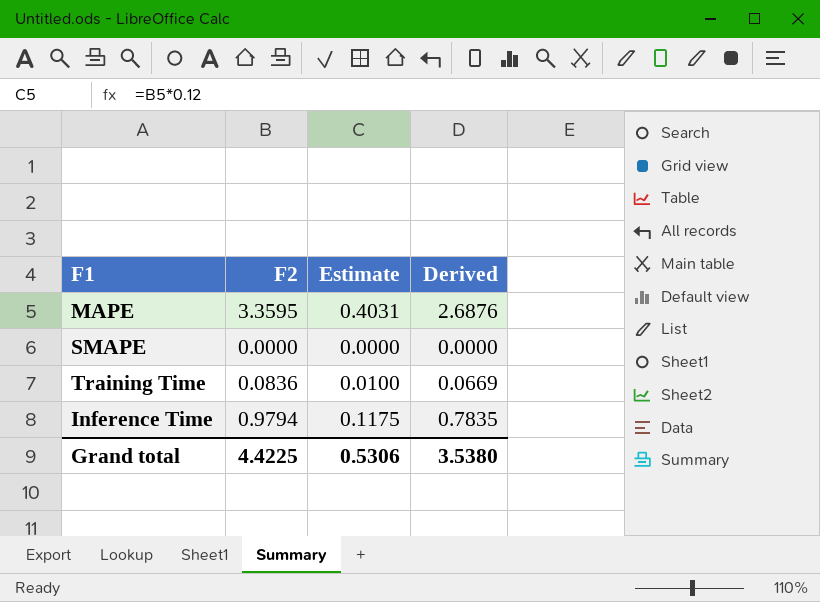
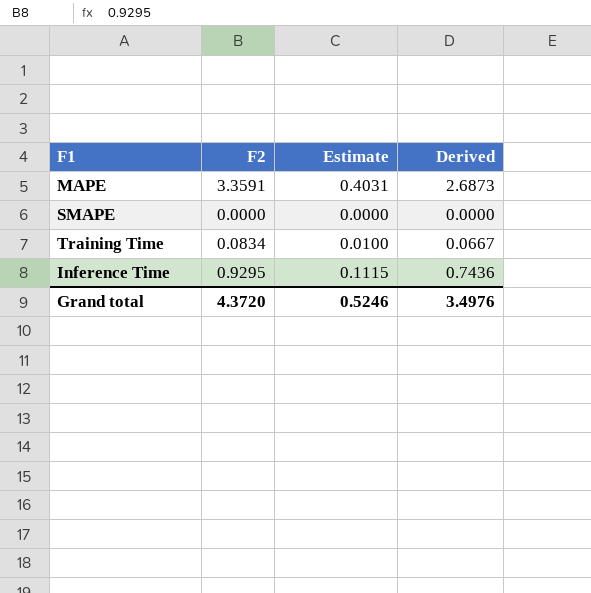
MAPE | F2: 3.3595 -> 3.3591
MAPE | Derived: 2.6876 -> 2.6873
Training Time | F2: 0.0836 -> 0.0834
Training Time | Derived: 0.0669 -> 0.0667
Inference Time | F2: 0.9794 -> 0.9295
Inference Time | Estimate: 0.1175 -> 0.1115
Inference Time | Derived: 0.7835 -> 0.7436
Grand total | F2: 4.4225 -> 4.3720
Grand total | Estimate: 0.5306 -> 0.5246
Grand total | Derived: 3.5380 -> 3.4976

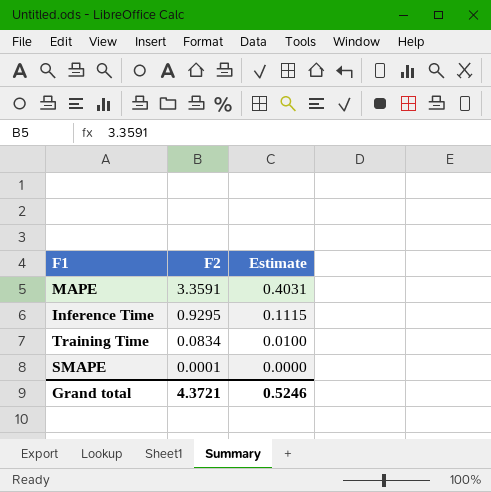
row order: none -> F2 descending
column Derived | formula: [F2] * 0.8 -> none
SMAPE | F2: 0.0000 -> 0.0001
Grand total | F2: 4.3720 -> 4.3721

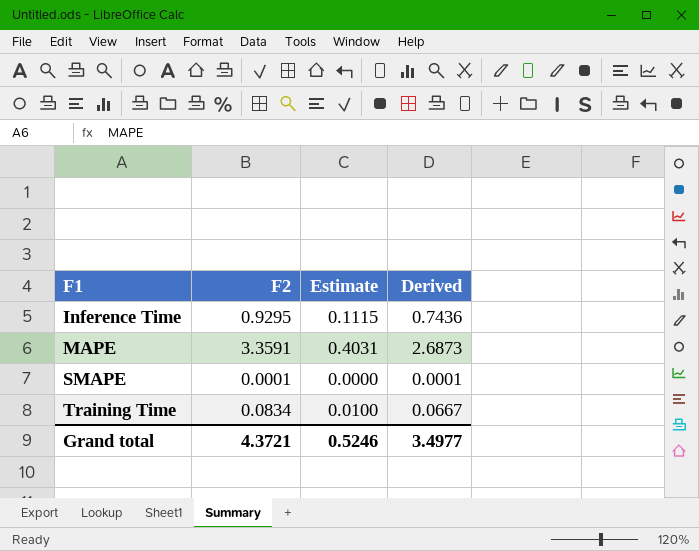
row order: F2 descending -> F1 ascending
column Derived | formula: none -> [F2] * 0.8

